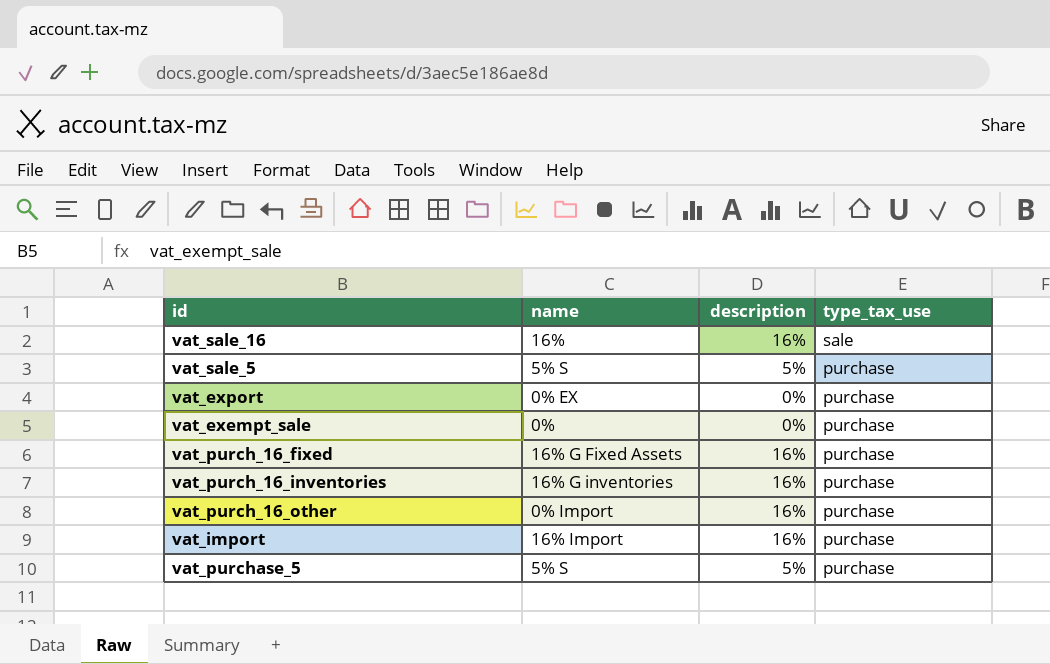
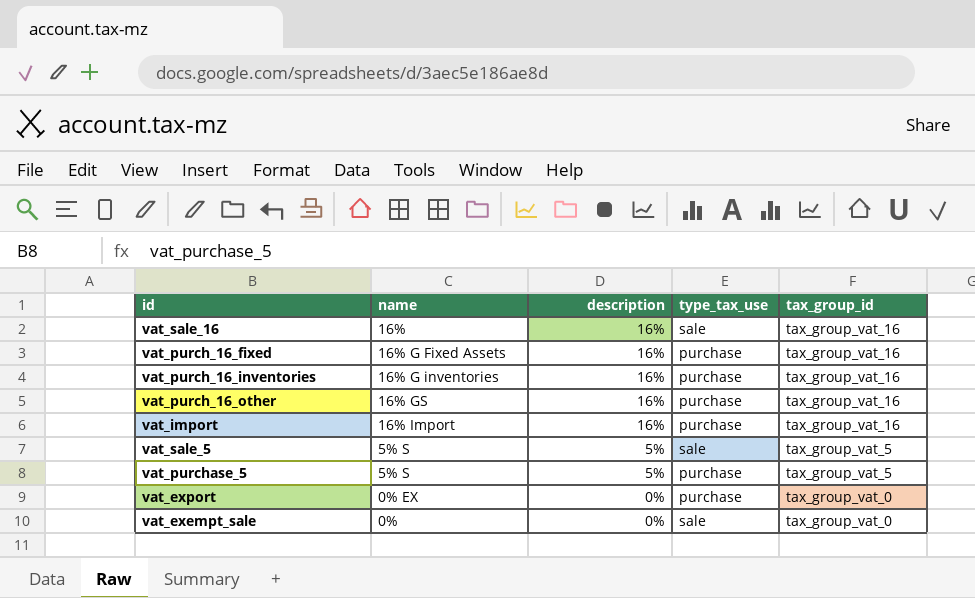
row order: type_tax_use descending -> description descending
column tax_group_id | position: none -> 5
vat_purch_16_other | name: 0% Import -> 16% GS
vat_sale_5 | type_tax_use: purchase -> sale
vat_exempt_sale | type_tax_use: purchase -> sale

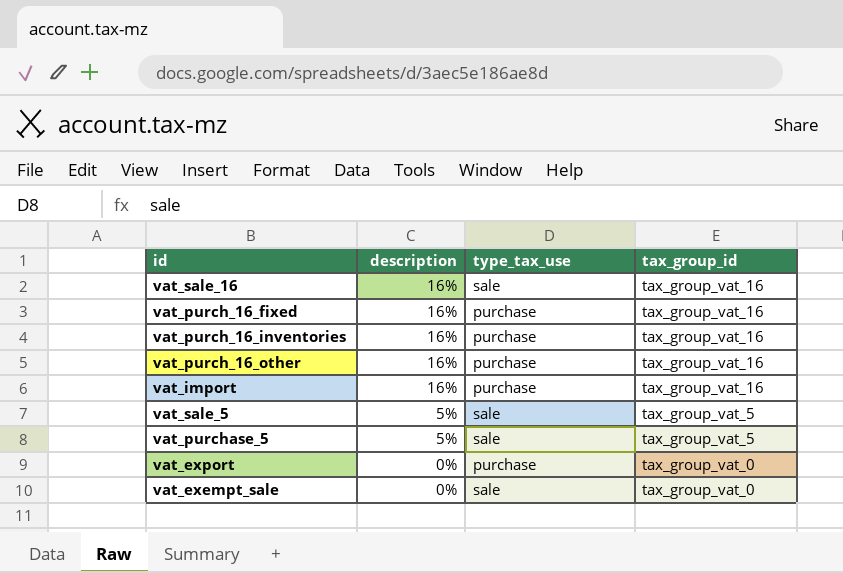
column name | position: 2 -> none
vat_purchase_5 | type_tax_use: purchase -> sale

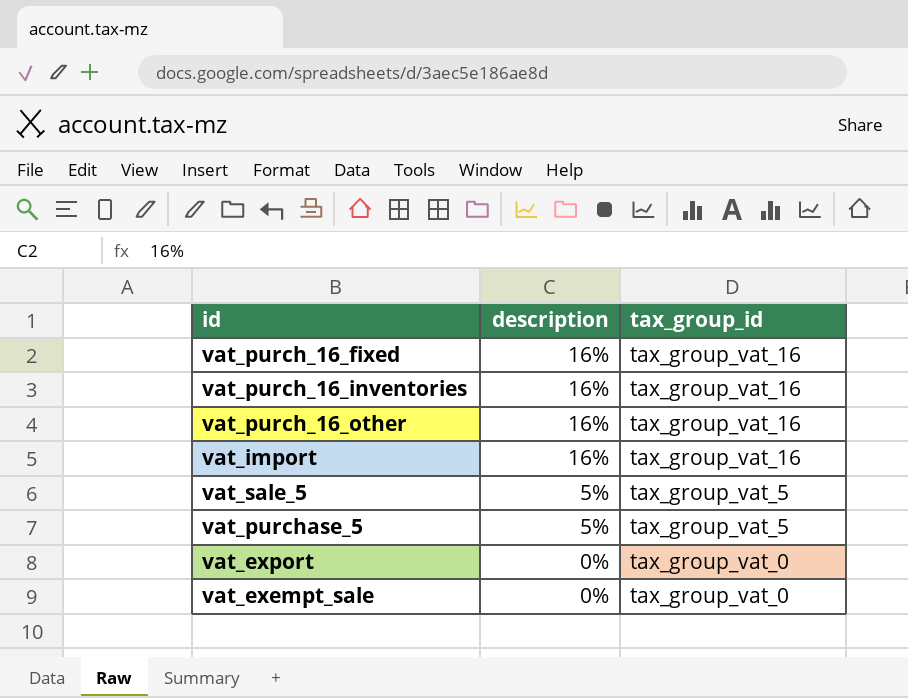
column type_tax_use | position: 3 -> none
row vat_sale_16: 16% | sale | tax_group_vat_16 -> none

